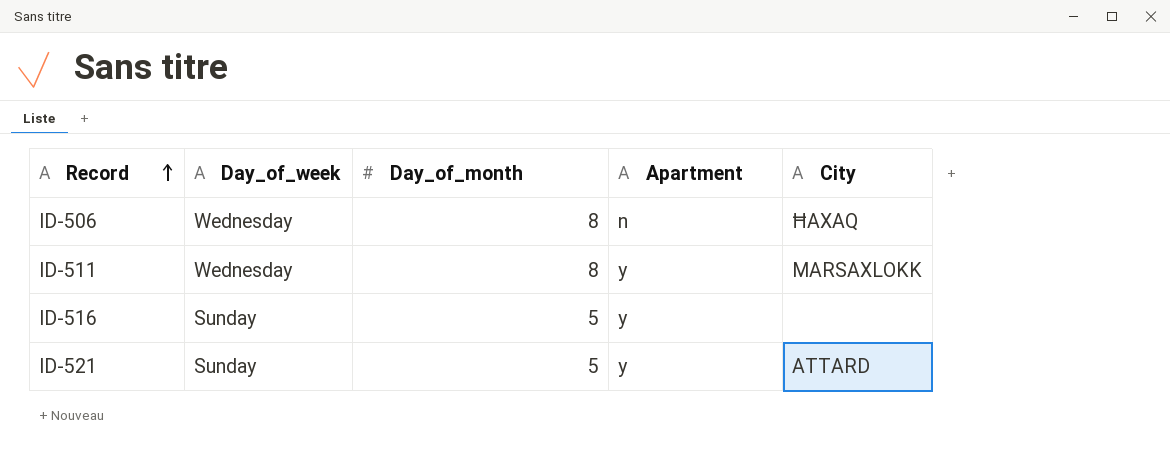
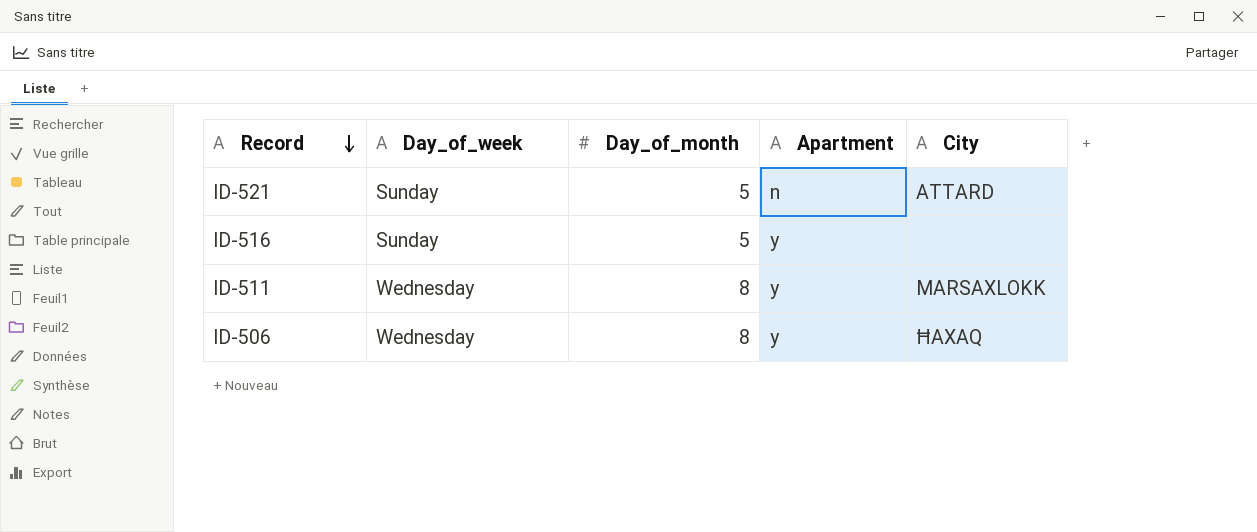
row order: Record ascending -> Record descending
ID-521 | Apartment: y -> n
ID-506 | Apartment: n -> y

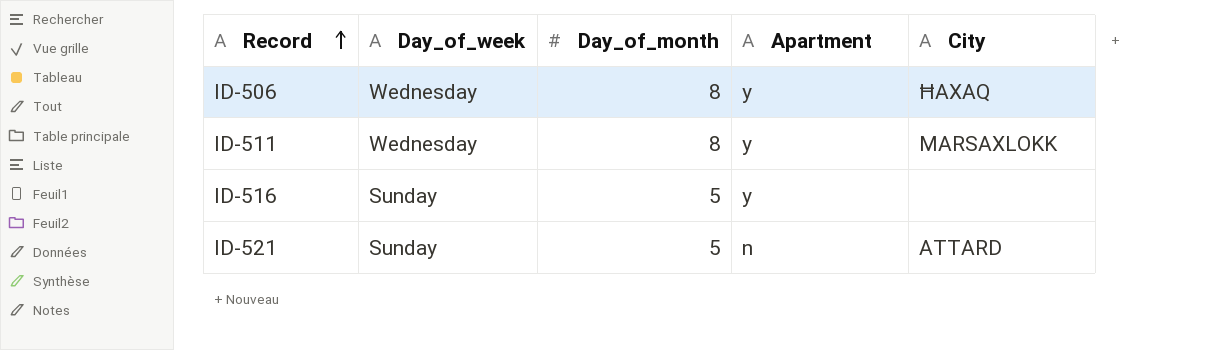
row order: Record descending -> Record ascending

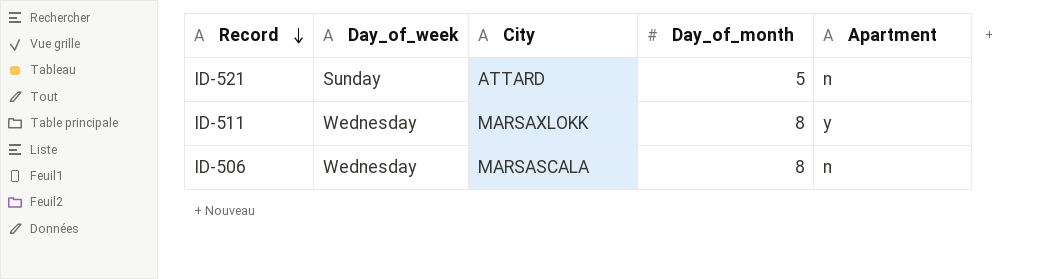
row order: Record ascending -> Record descending
column City | position: 5 -> 3
row ID-516: Sunday | 5 | y | none -> none
ID-506 | City: ĦAXAQ -> MARSASCALA
ID-506 | Apartment: y -> n

